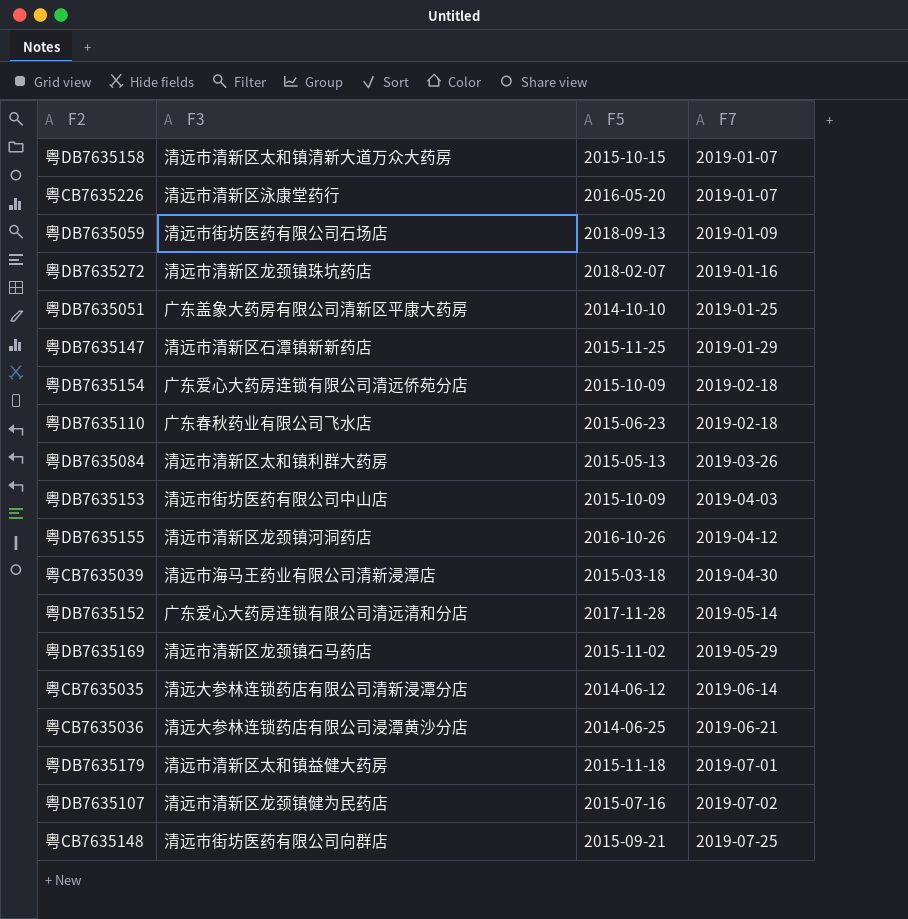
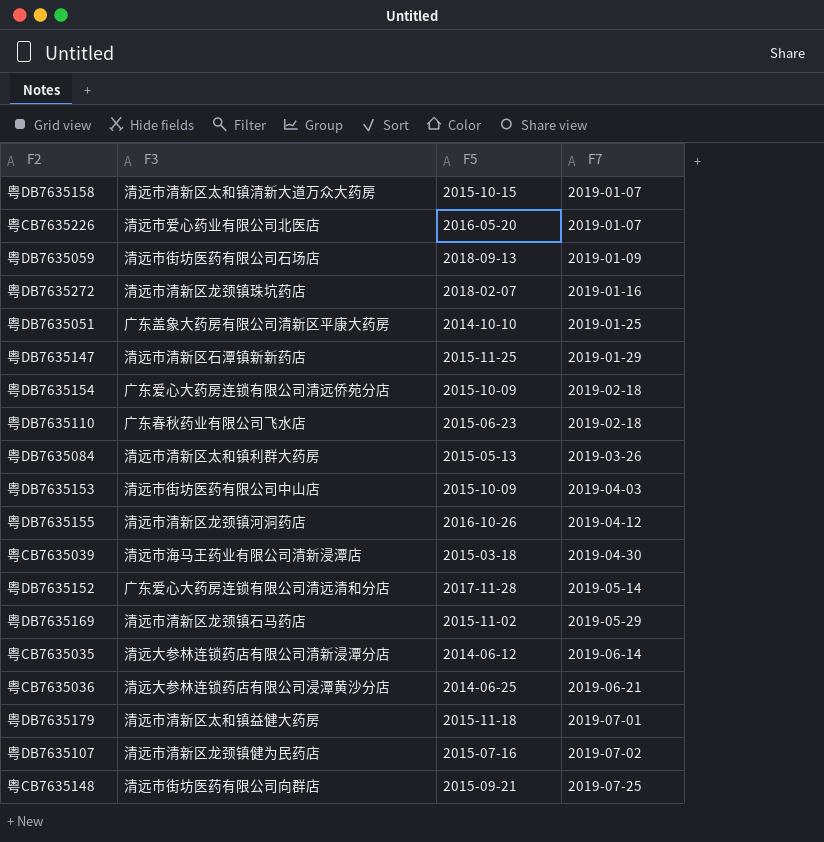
粤CB7635226 | F3: 清远市清新区泳康堂药行 -> 清远市爱心药业有限公司北医店

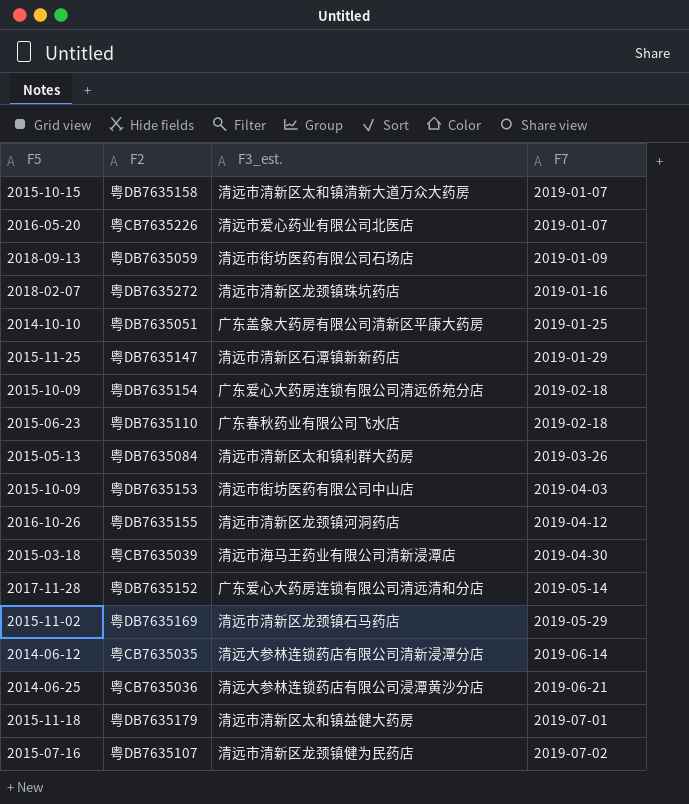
column F5 | position: 3 -> 1
column name: F3 -> F3_est.
row 粤CB7635148: 清远市街坊医药有限公司向群店 | 2015-09-21 | 2019-07-25 -> none

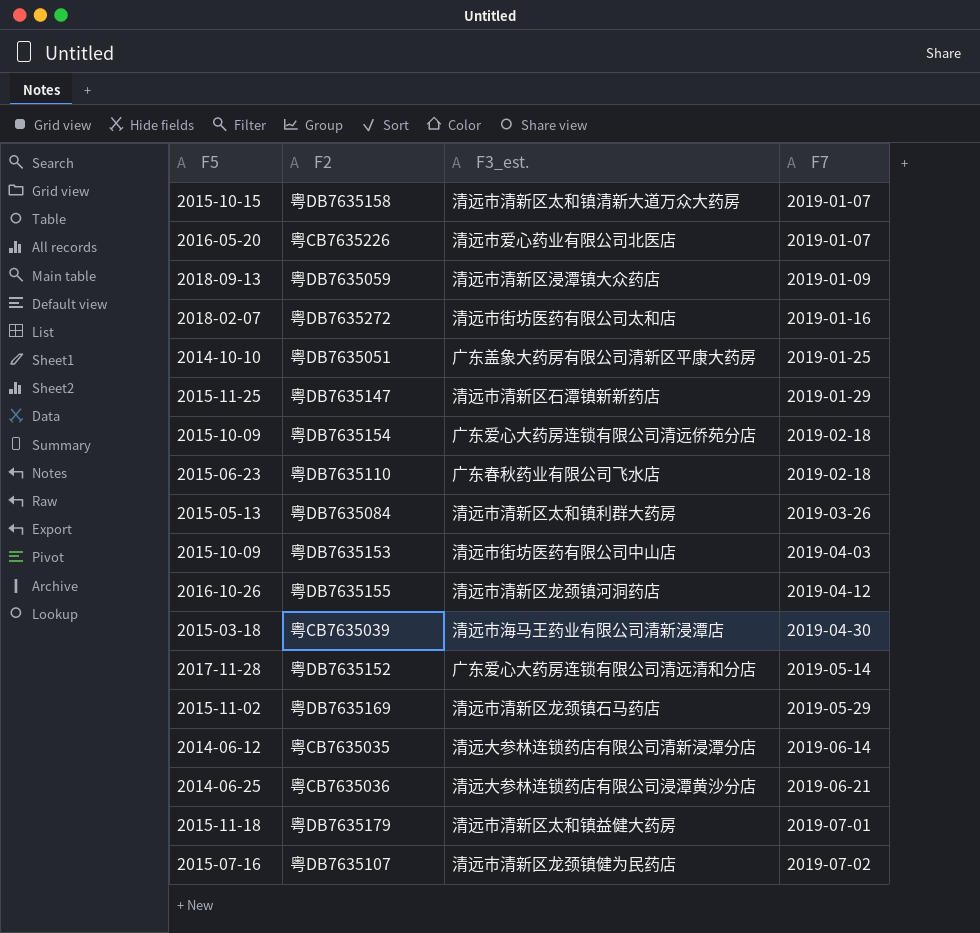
粤DB7635059 | F3_est.: 清远市街坊医药有限公司石场店 -> 清远市清新区浸潭镇大众药店
粤DB7635272 | F3_est.: 清远市清新区龙颈镇珠坑药店 -> 清远市街坊医药有限公司太和店

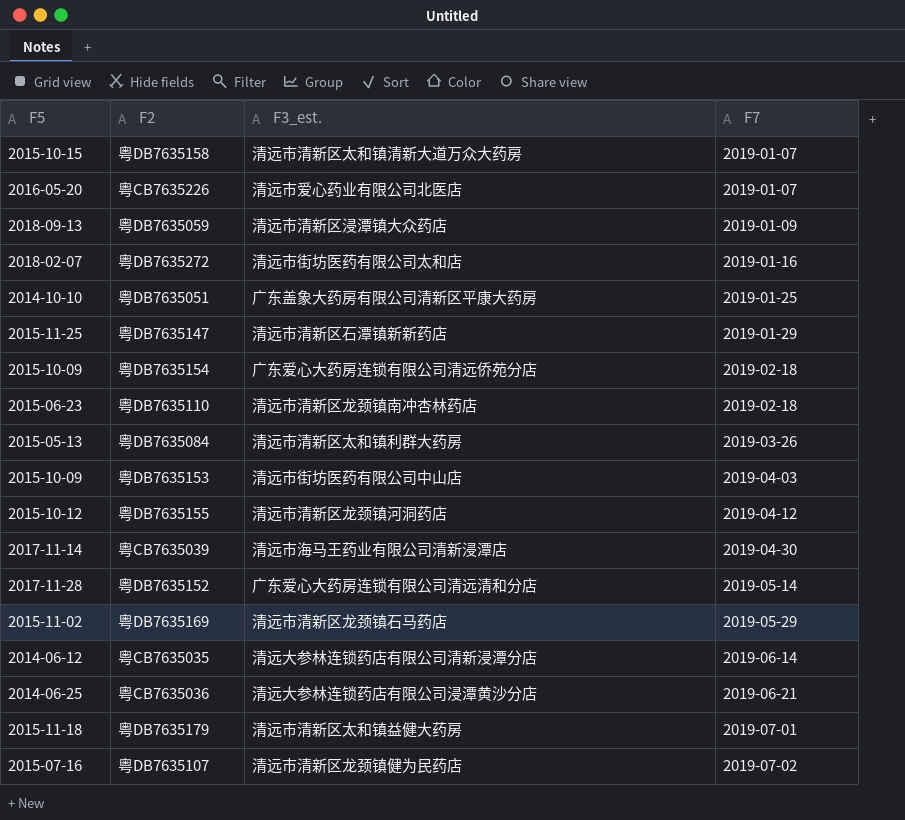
粤DB7635110 | F3_est.: 广东春秋药业有限公司飞水店 -> 清远市清新区龙颈镇南冲杏林药店
粤DB7635155 | F5: 2016-10-26 -> 2015-10-12
粤CB7635039 | F5: 2015-03-18 -> 2017-11-14

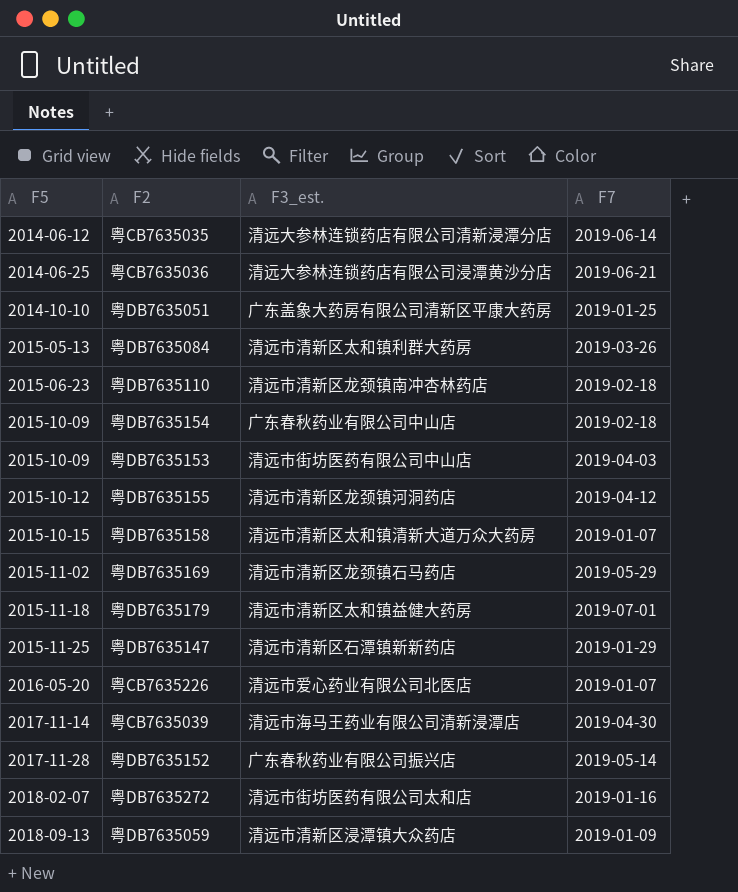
row order: F7 ascending -> F5 ascending
row 粤DB7635107: 2015-07-16 | 清远市清新区龙颈镇健为民药店 | 2019-07-02 -> none
粤DB7635154 | F3_est.: 广东爱心大药房连锁有限公司清远侨苑分店 -> 广东春秋药业有限公司中山店
粤DB7635152 | F3_est.: 广东爱心大药房连锁有限公司清远清和分店 -> 广东春秋药业有限公司振兴店

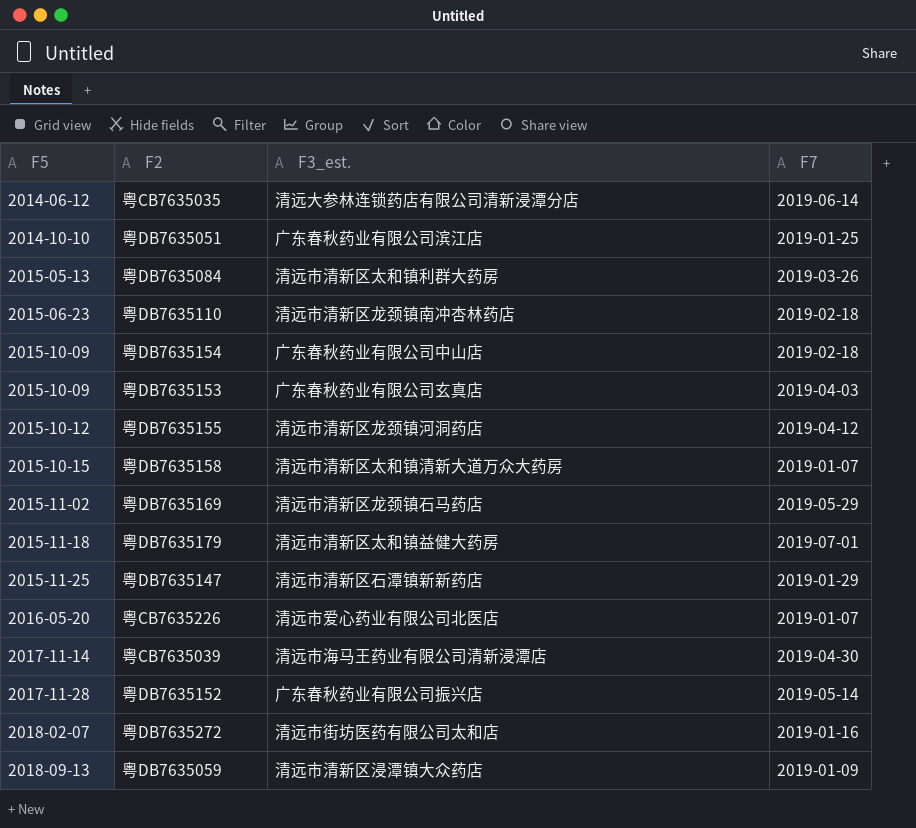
row 粤CB7635036: 2014-06-25 | 清远大参林连锁药店有限公司浸潭黄沙分店 | 2019-06-21 -> none
粤DB7635051 | F3_est.: 广东盖象大药房有限公司清新区平康大药房 -> 广东春秋药业有限公司滨江店
粤DB7635153 | F3_est.: 清远市街坊医药有限公司中山店 -> 广东春秋药业有限公司玄真店

